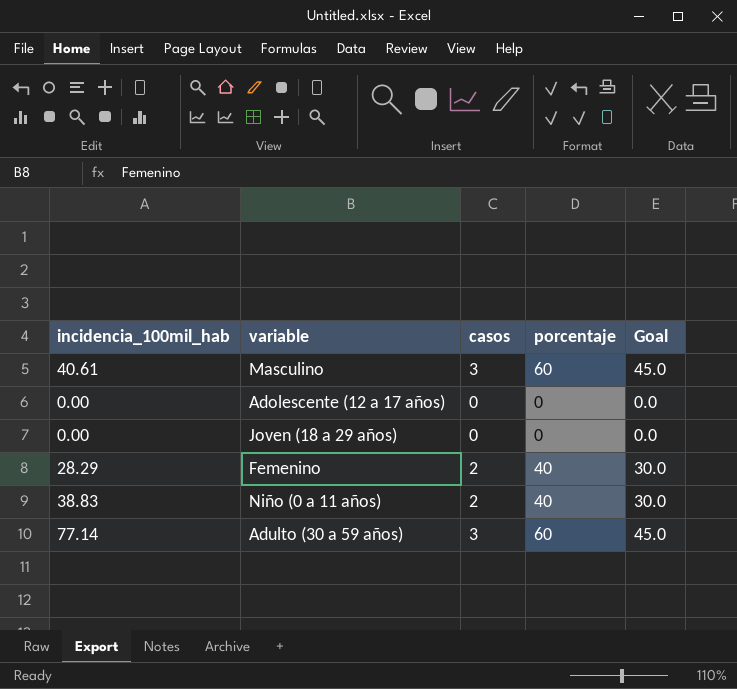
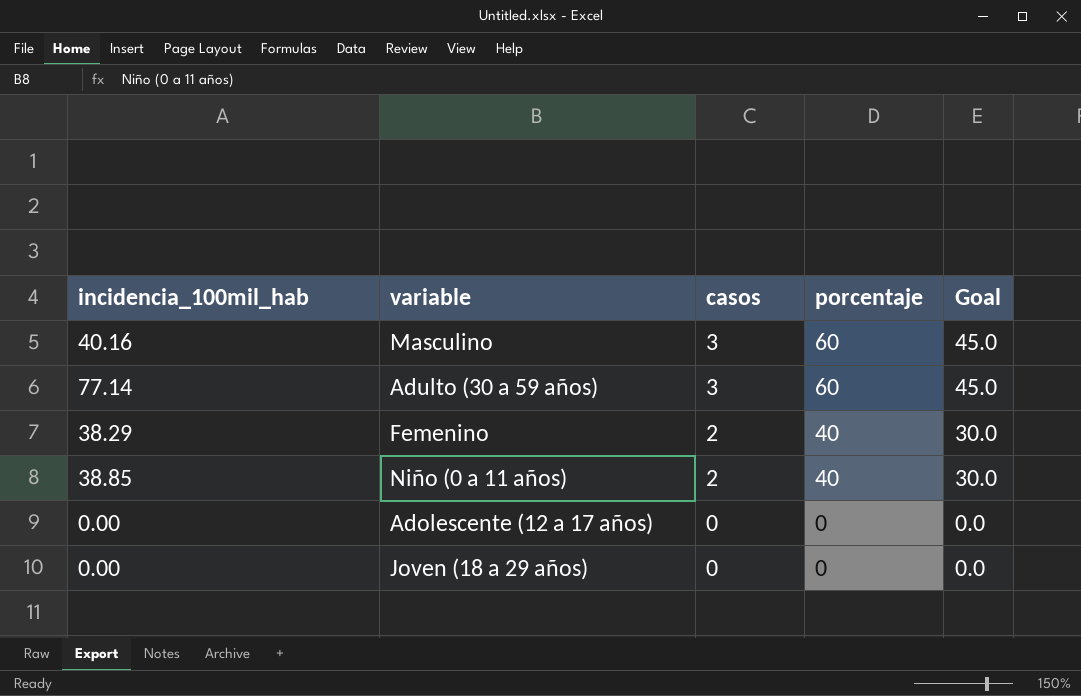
row order: none -> casos descending
Masculino | incidencia_100mil_hab: 40.61 -> 40.16
Femenino | incidencia_100mil_hab: 28.29 -> 38.29
Niño (0 a 11 años) | incidencia_100mil_hab: 38.83 -> 38.85

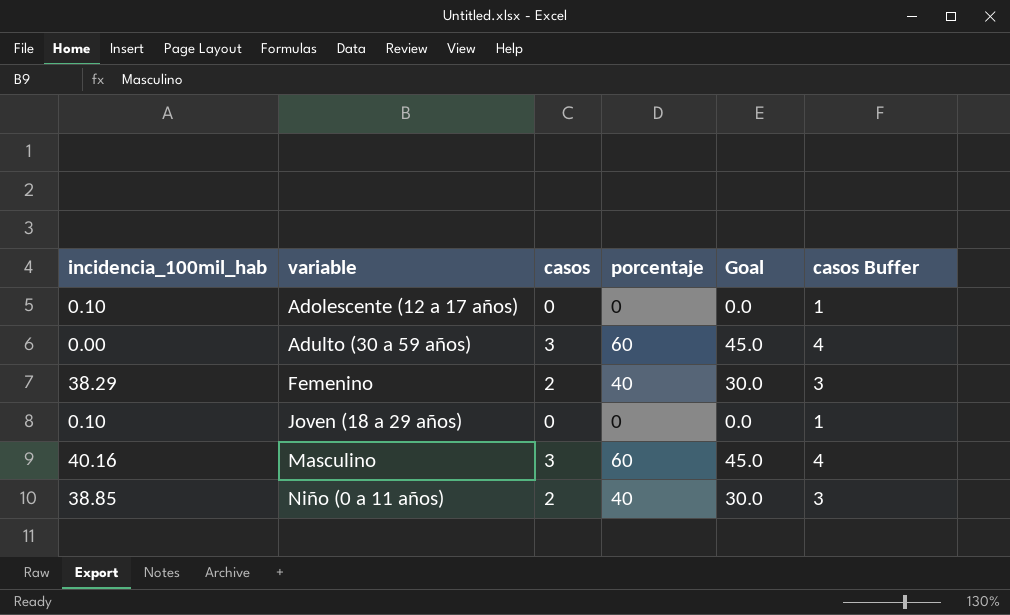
row order: casos descending -> variable ascending
column casos Buffer | formula: none -> [casos] + 1
Adolescente (12 a 17 años) | incidencia_100mil_hab: 0.00 -> 0.10
Adulto (30 a 59 años) | incidencia_100mil_hab: 77.14 -> 0.00
Joven (18 a 29 años) | incidencia_100mil_hab: 0.00 -> 0.10

